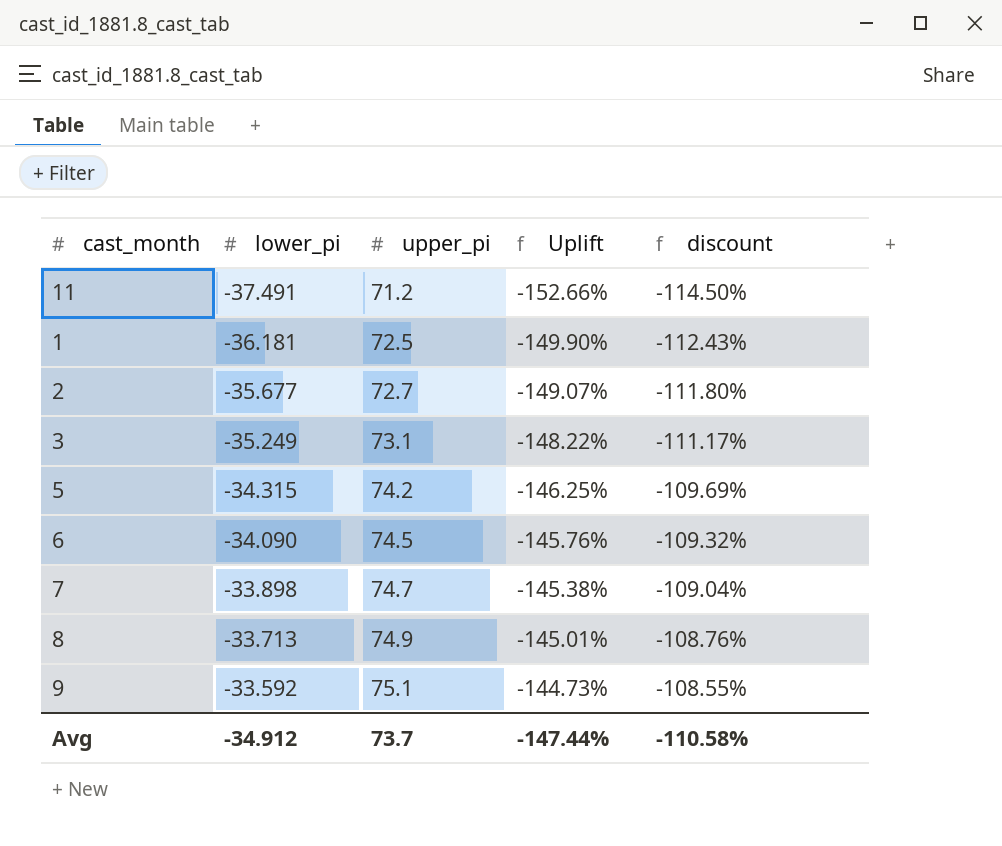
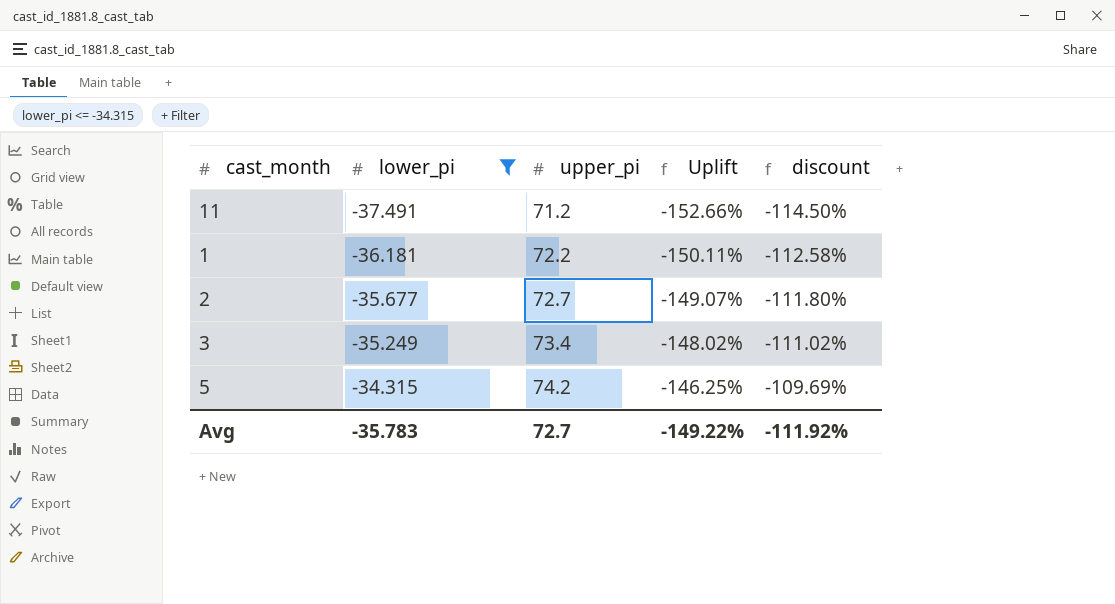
filter: none -> lower_pi <= -34.315
1 | upper_pi: 72.5 -> 72.2
1 | Uplift: -149.90% -> -150.11%
1 | discount: -112.43% -> -112.58%
3 | upper_pi: 73.1 -> 73.4
3 | Uplift: -148.22% -> -148.02%
3 | discount: -111.17% -> -111.02%
Avg | lower_pi: -34.912 -> -35.783
Avg | upper_pi: 73.7 -> 72.7
Avg | Uplift: -147.44% -> -149.22%
Avg | discount: -110.58% -> -111.92%

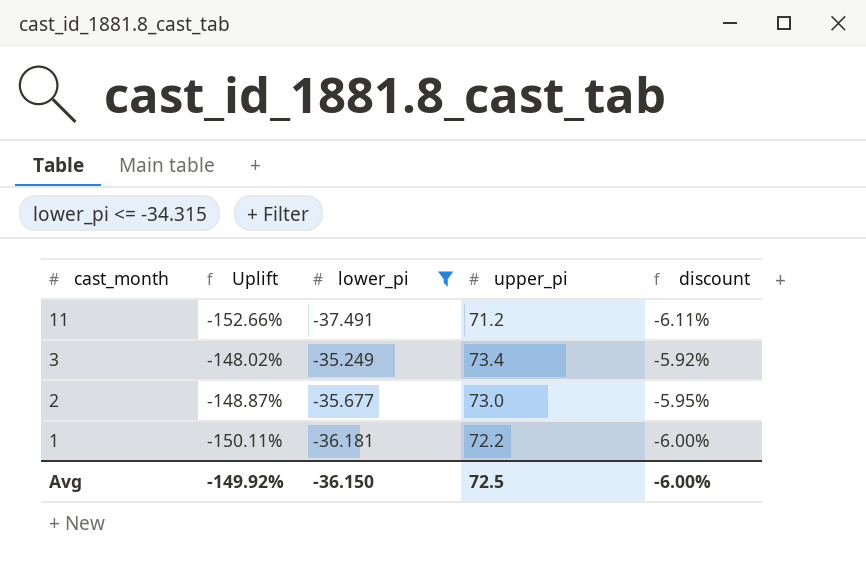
row order: lower_pi ascending -> cast_month descending
column Uplift | position: 4 -> 2
column discount | formula: [Uplift] * 0.75 -> [Uplift] * 0.04
row 5: -34.315 | 74.2 | -146.25% | -109.69% -> none
2 | Uplift: -149.07% -> -148.87%
2 | upper_pi: 72.7 -> 73.0
Avg | Uplift: -149.22% -> -149.92%
Avg | lower_pi: -35.783 -> -36.150
Avg | upper_pi: 72.7 -> 72.5
Avg | discount: -111.92% -> -6.00%

